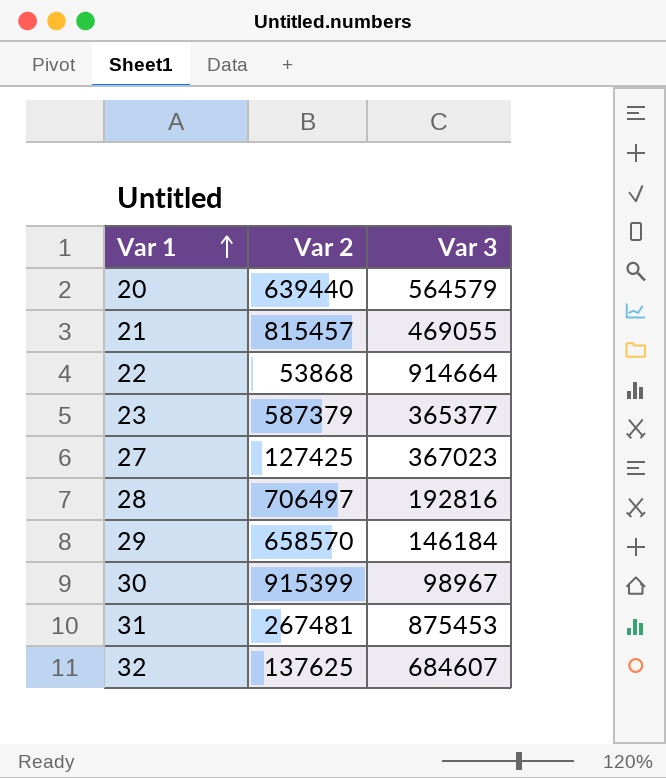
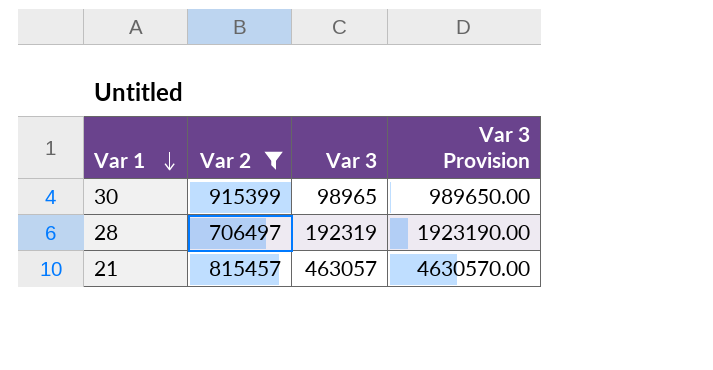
filter: none -> Var 2 >= 706497
row order: Var 1 ascending -> Var 1 descending
column Var 3 Provision | formula: none -> [Var 3] * 10
30 | Var 3: 98967 -> 98965
28 | Var 3: 192816 -> 192319
21 | Var 3: 469055 -> 463057

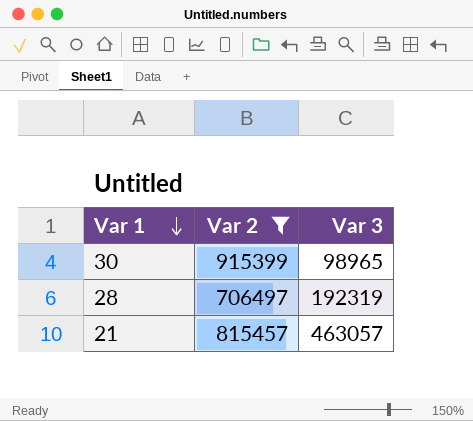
column Var 3 Provision | formula: [Var 3] * 10 -> none

